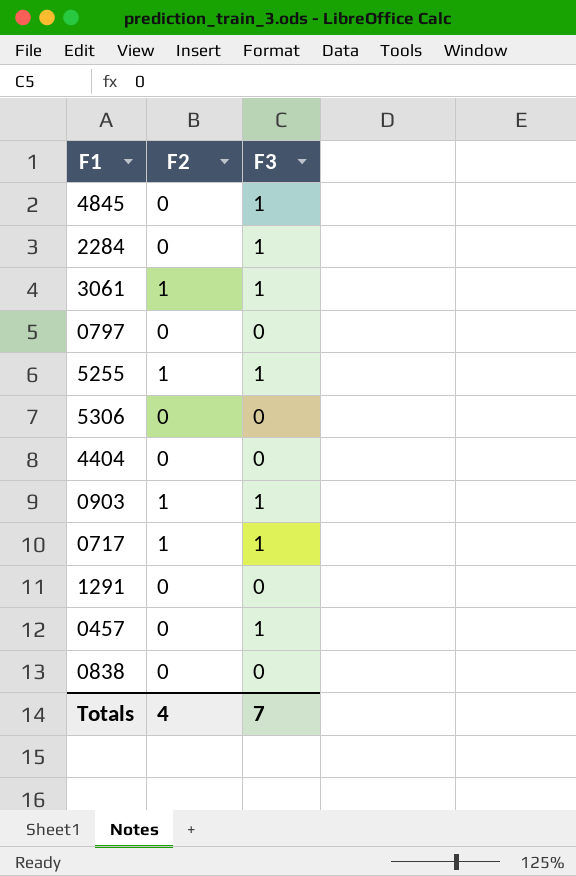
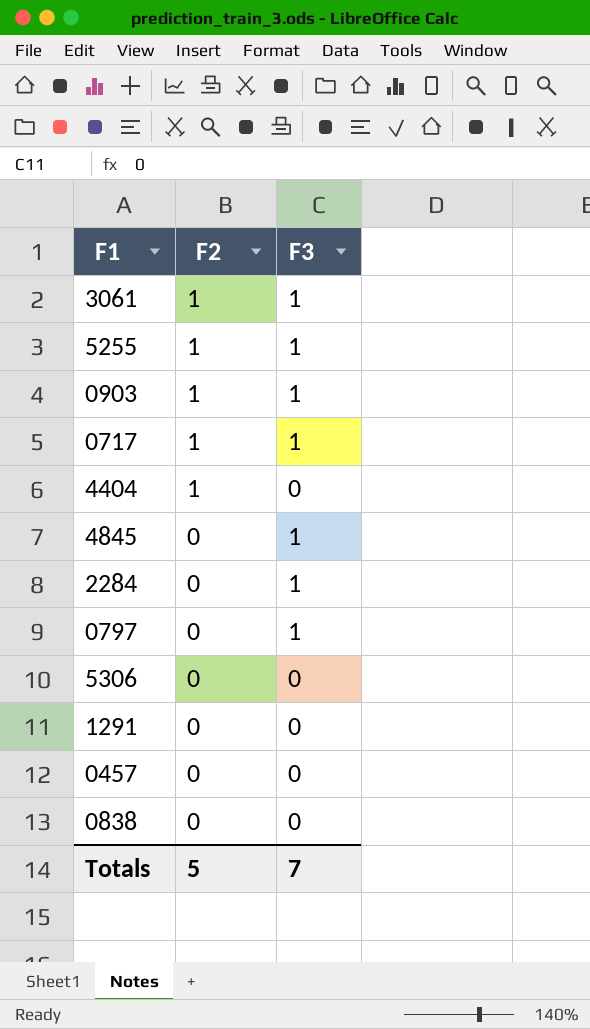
row order: none -> F2 descending
4404 | F2: 0 -> 1
0797 | F3: 0 -> 1
0457 | F3: 1 -> 0
Totals | F2: 4 -> 5

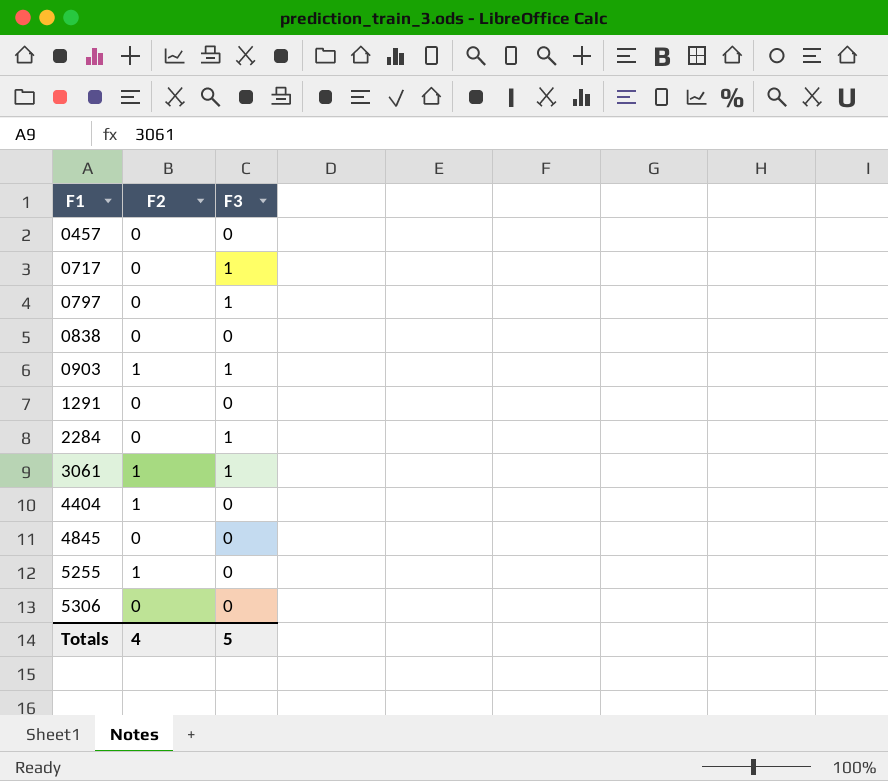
row order: F2 descending -> F1 ascending
0717 | F2: 1 -> 0
4845 | F3: 1 -> 0
5255 | F3: 1 -> 0
Totals | F2: 5 -> 4
Totals | F3: 7 -> 5

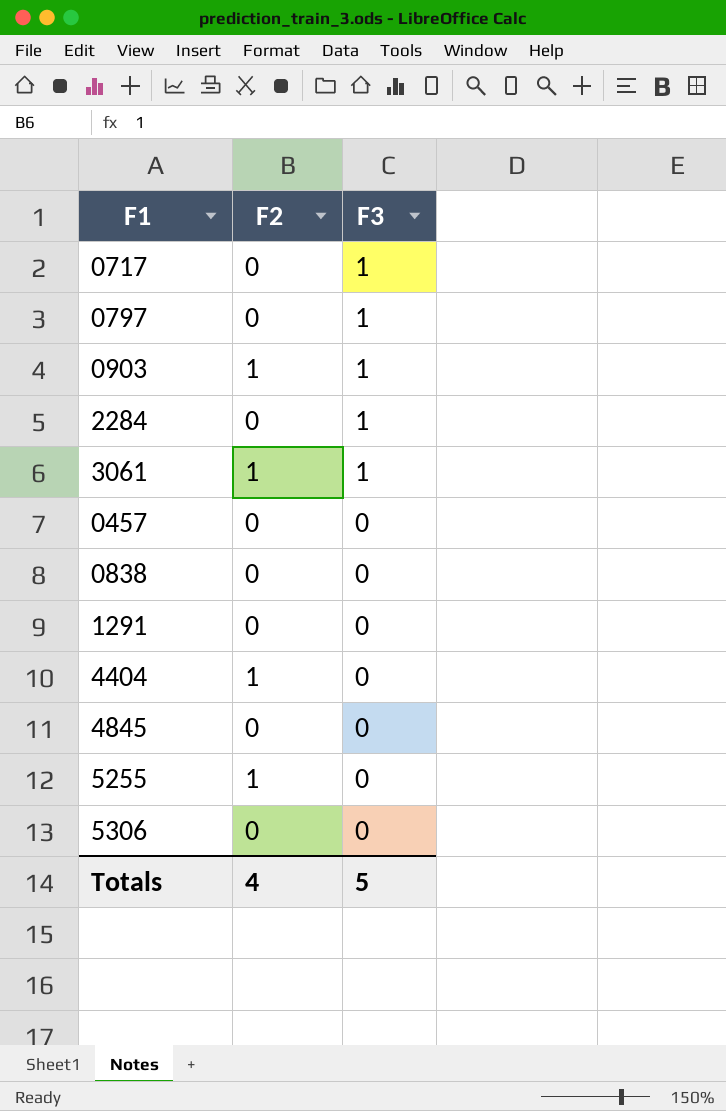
row order: F1 ascending -> F3 descending

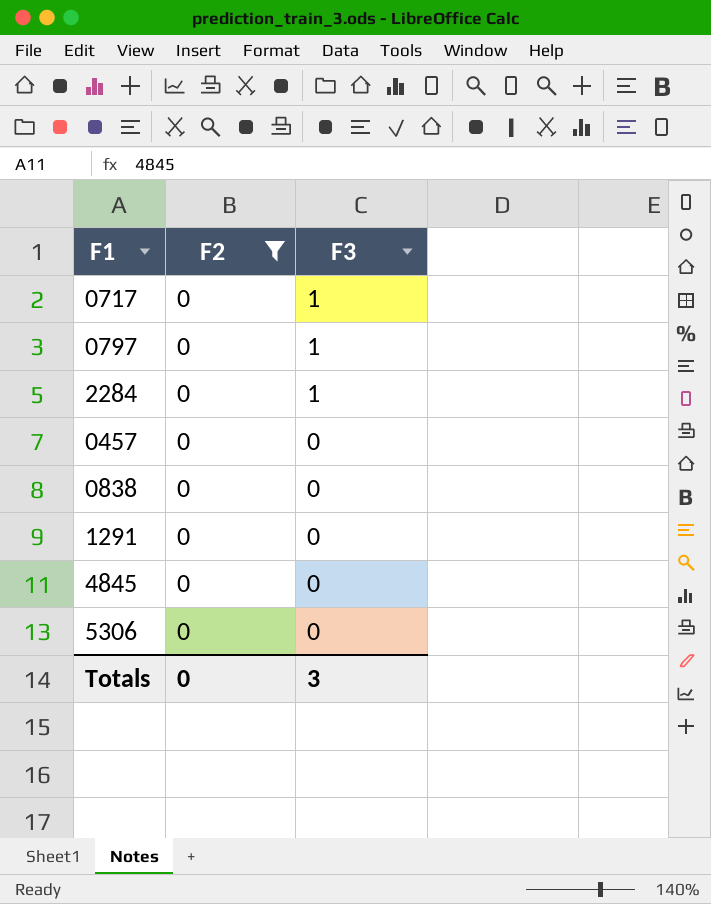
filter: none -> F2 = 0
Totals | F2: 4 -> 0
Totals | F3: 5 -> 3

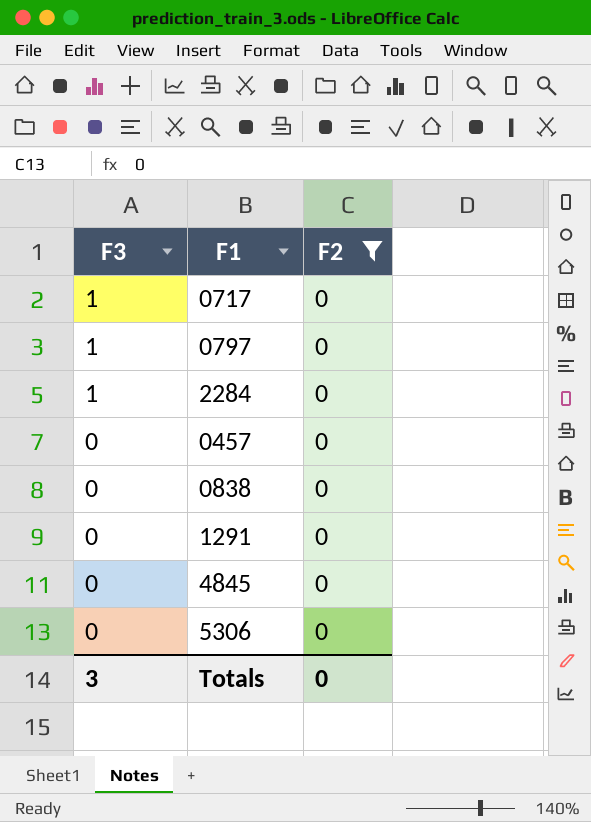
column F3 | position: 3 -> 1

